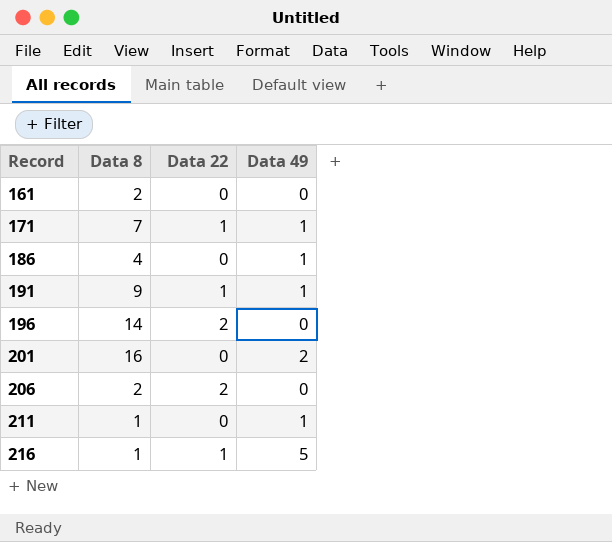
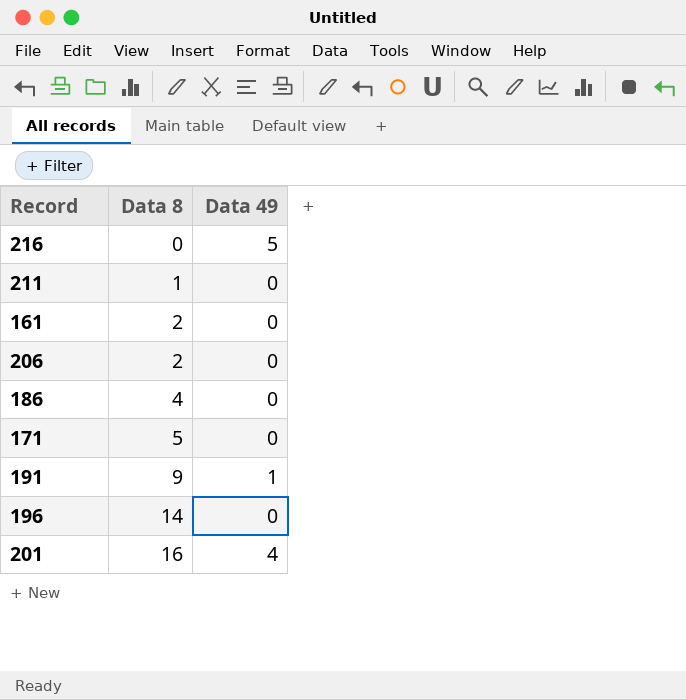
row order: Record ascending -> Data 8 ascending
column Data 22 | position: 3 -> none
216 | Data 8: 1 -> 0
211 | Data 49: 1 -> 0
186 | Data 49: 1 -> 0
171 | Data 8: 7 -> 5
171 | Data 49: 1 -> 0
201 | Data 49: 2 -> 4

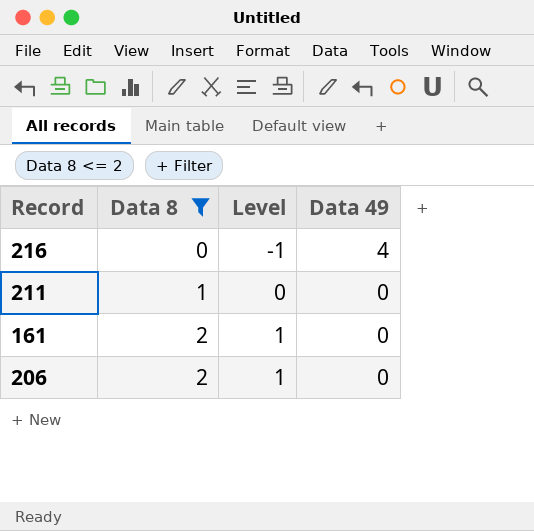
filter: none -> Data 8 <= 2
column Level | formula: none -> [Data 8] - 1
216 | Data 49: 5 -> 4

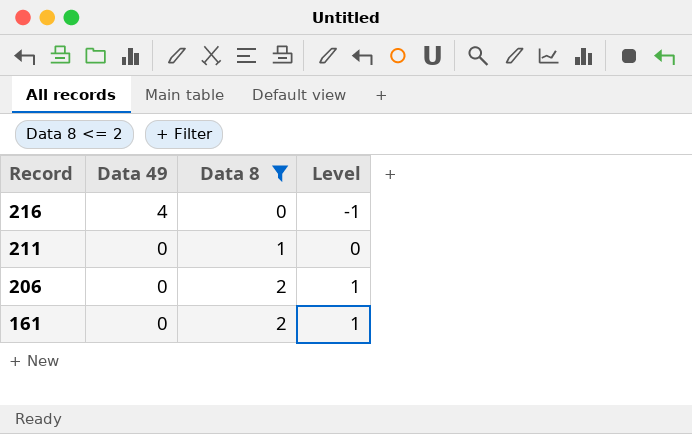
row order: Data 8 ascending -> Record descending
column Data 49 | position: 4 -> 2

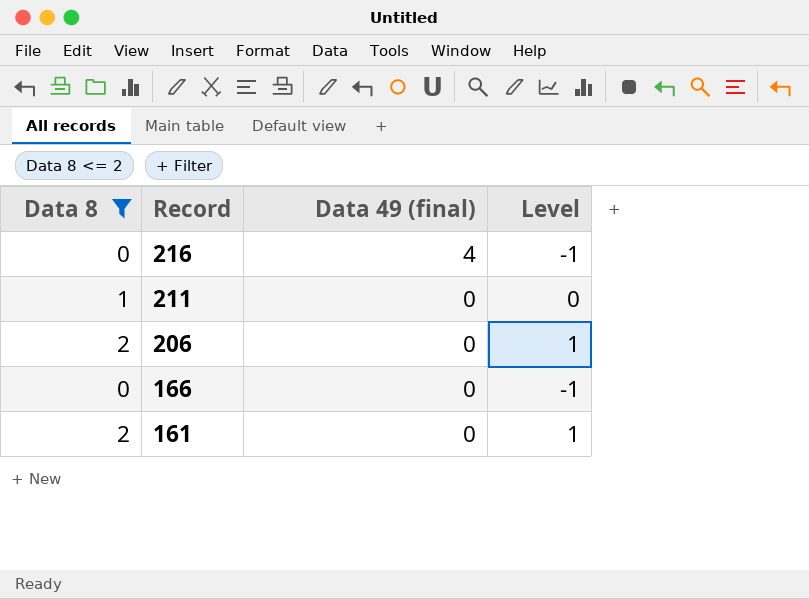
column Data 8 | position: 3 -> 1
column name: Data 49 -> Data 49 (final)
row 166: none -> 0 | 0 | -1

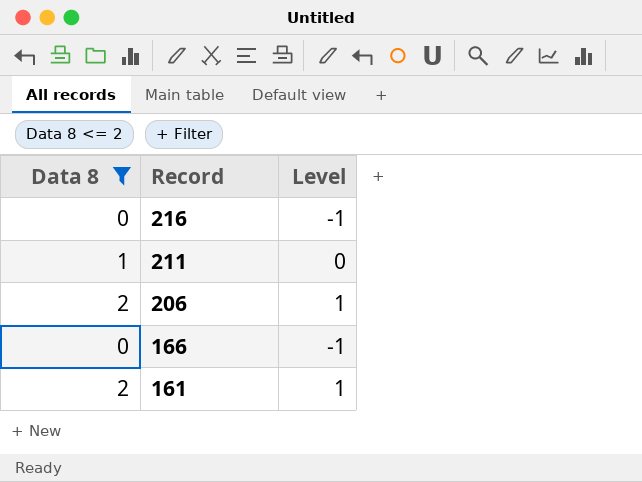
column Data 49 (final) | position: 3 -> none

